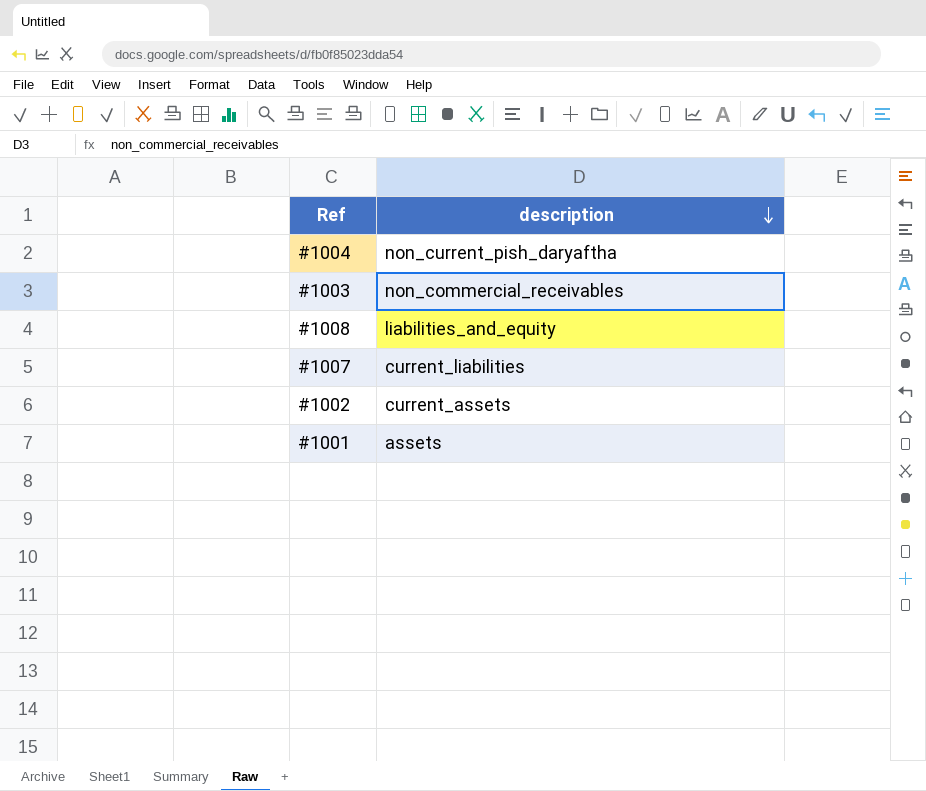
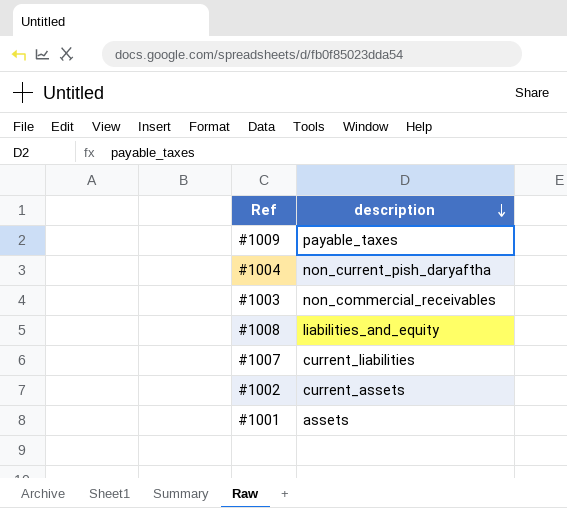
row #1009: none -> payable_taxes

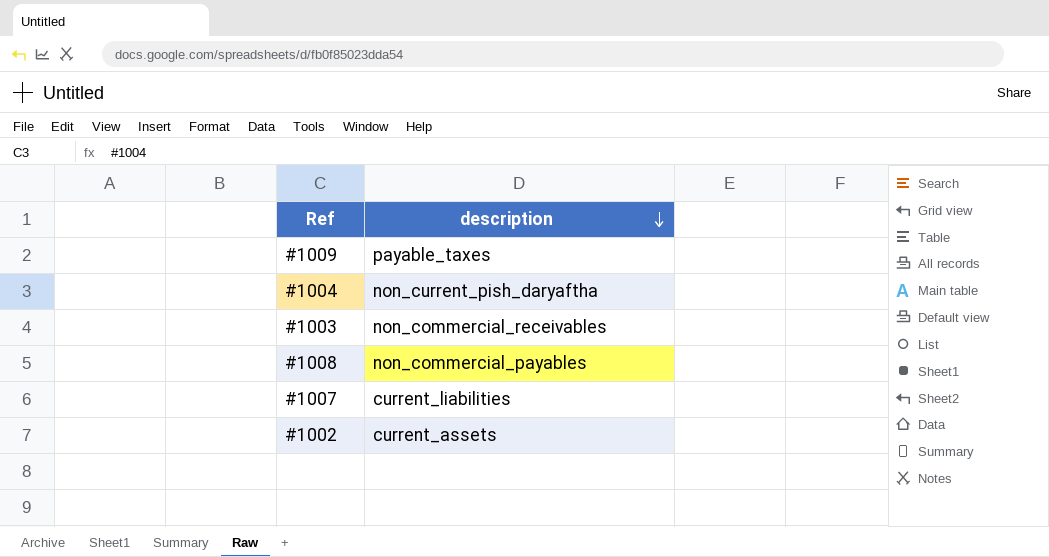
row #1001: assets -> none
#1008 | description: liabilities_and_equity -> non_commercial_payables

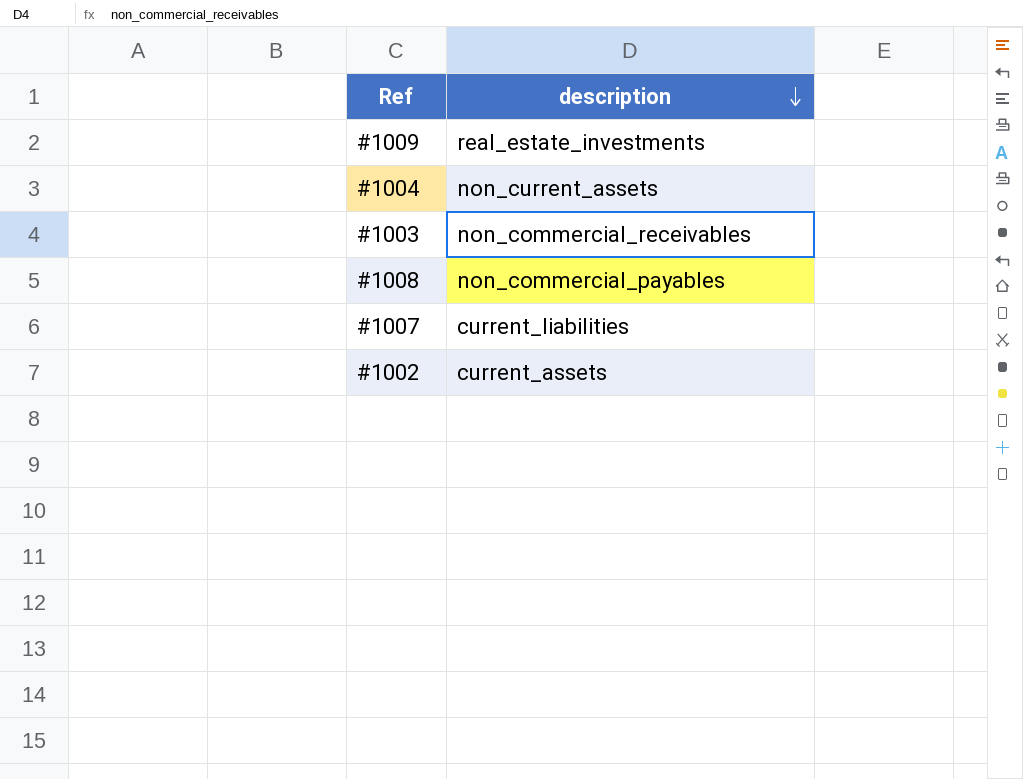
#1009 | description: payable_taxes -> real_estate_investments
#1004 | description: non_current_pish_daryaftha -> non_current_assets

